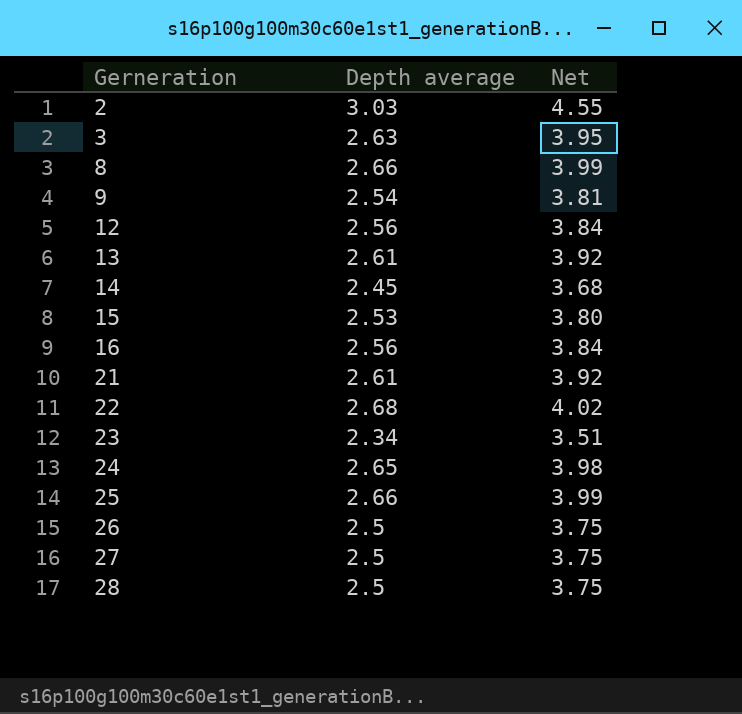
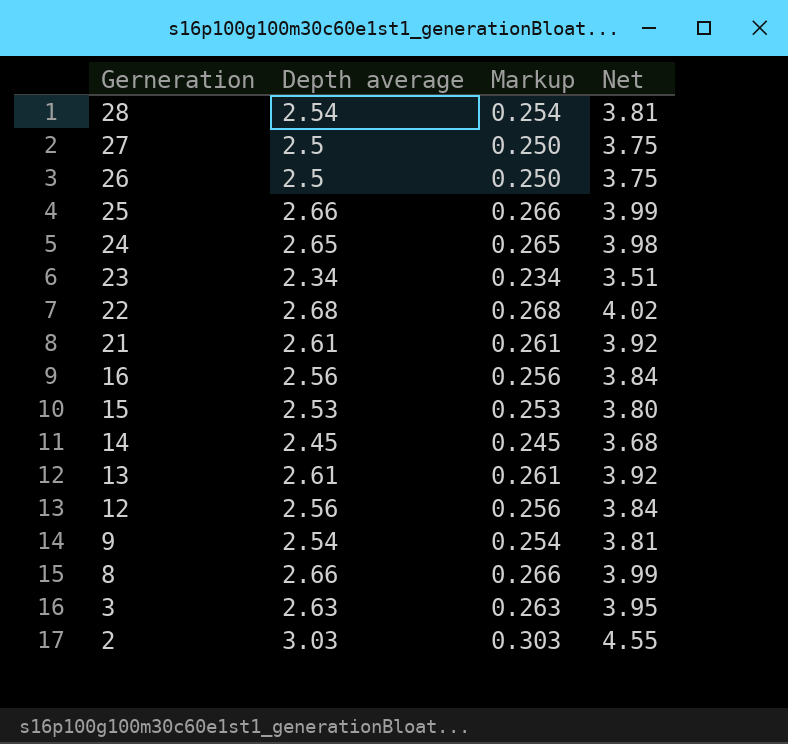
row order: Gerneration ascending -> Gerneration descending
column Markup | formula: none -> [Depth average] * 0.1
28 | Depth average: 2.5 -> 2.54
28 | Net: 3.75 -> 3.81

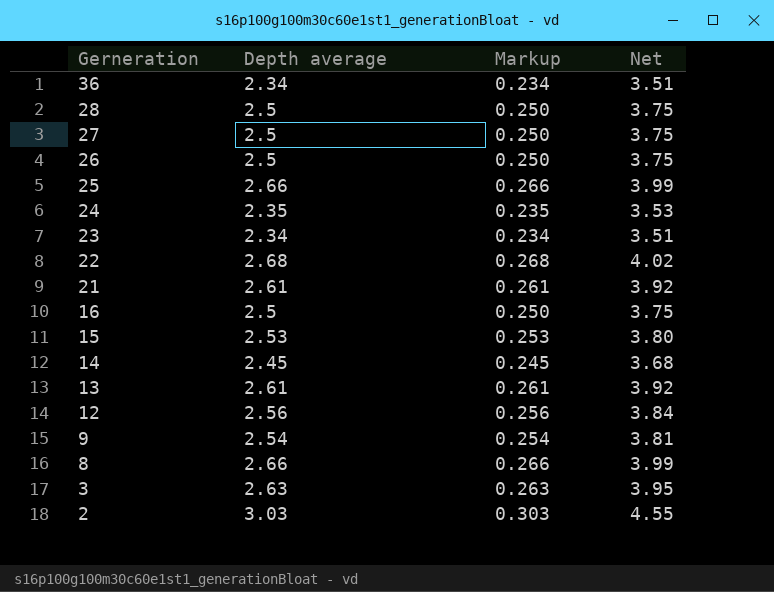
row 36: none -> 2.34 | 0.234 | 3.51
28 | Depth average: 2.54 -> 2.5
28 | Markup: 0.254 -> 0.250
28 | Net: 3.81 -> 3.75
24 | Depth average: 2.65 -> 2.35
24 | Markup: 0.265 -> 0.235
24 | Net: 3.98 -> 3.53
16 | Depth average: 2.56 -> 2.5
16 | Markup: 0.256 -> 0.250
16 | Net: 3.84 -> 3.75

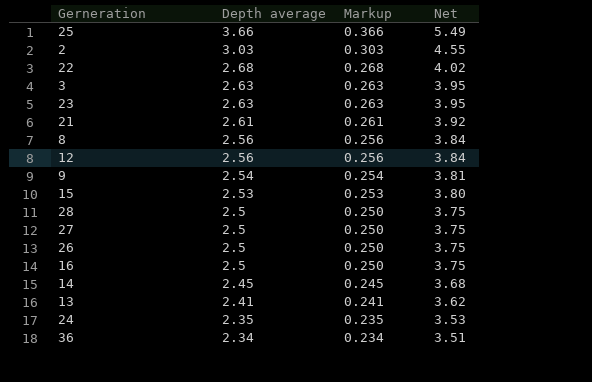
row order: Gerneration descending -> Depth average descending
25 | Depth average: 2.66 -> 3.66
25 | Markup: 0.266 -> 0.366
25 | Net: 3.99 -> 5.49
23 | Depth average: 2.34 -> 2.63
23 | Markup: 0.234 -> 0.263
23 | Net: 3.51 -> 3.95
8 | Depth average: 2.66 -> 2.56
8 | Markup: 0.266 -> 0.256
8 | Net: 3.99 -> 3.84
13 | Depth average: 2.61 -> 2.41
13 | Markup: 0.261 -> 0.241
13 | Net: 3.92 -> 3.62

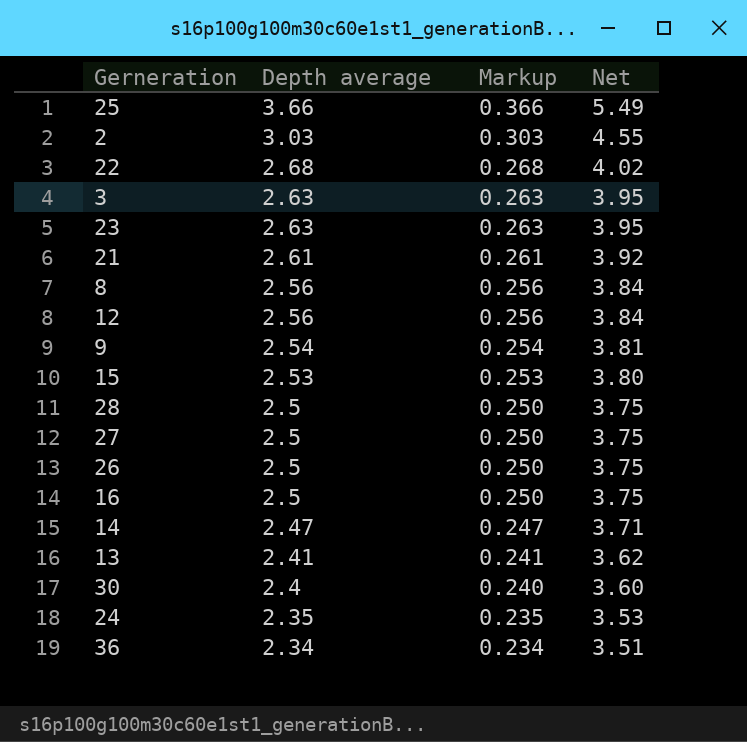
14 | Depth average: 2.45 -> 2.47
14 | Markup: 0.245 -> 0.247
14 | Net: 3.68 -> 3.71
row 30: none -> 2.4 | 0.240 | 3.60

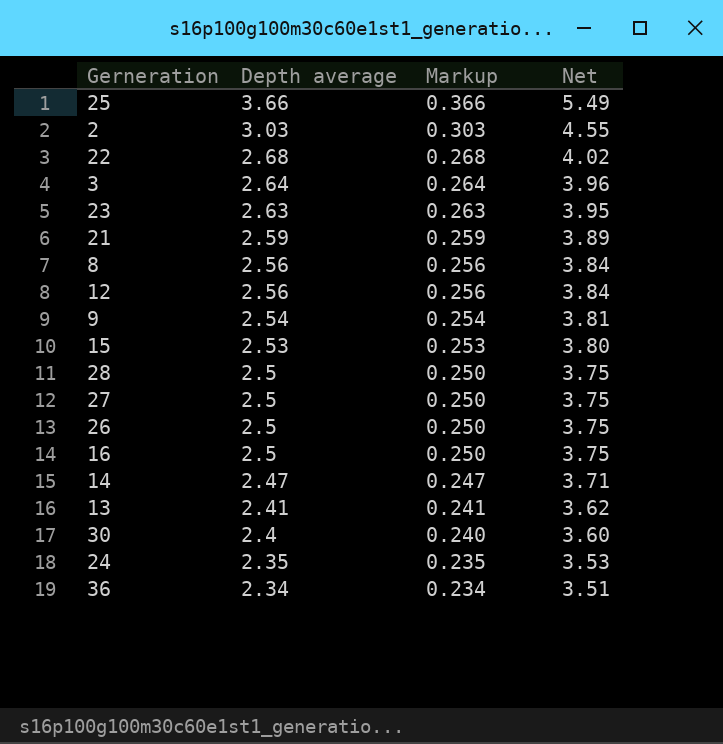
3 | Depth average: 2.63 -> 2.64
3 | Markup: 0.263 -> 0.264
3 | Net: 3.95 -> 3.96
21 | Depth average: 2.61 -> 2.59
21 | Markup: 0.261 -> 0.259
21 | Net: 3.92 -> 3.89

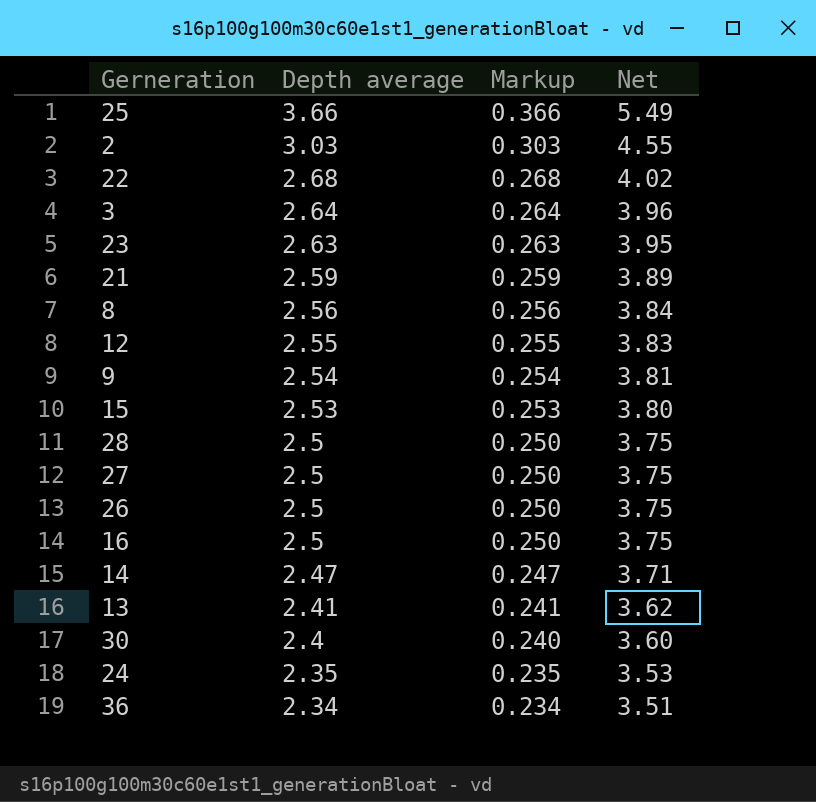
12 | Depth average: 2.56 -> 2.55
12 | Markup: 0.256 -> 0.255
12 | Net: 3.84 -> 3.83

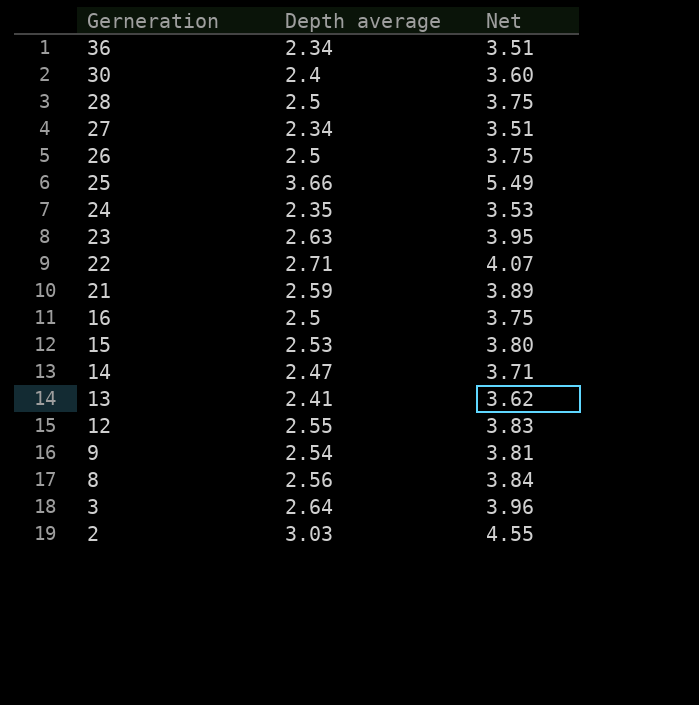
row order: Depth average descending -> Gerneration descending
column Markup | formula: [Depth average] * 0.1 -> none
27 | Depth average: 2.5 -> 2.34
27 | Net: 3.75 -> 3.51
22 | Depth average: 2.68 -> 2.71
22 | Net: 4.02 -> 4.07

